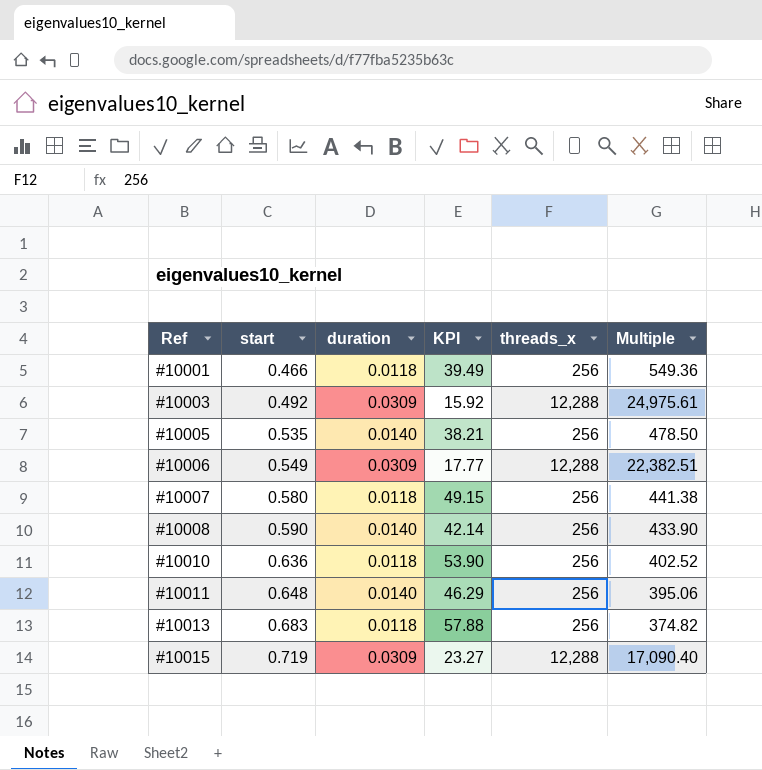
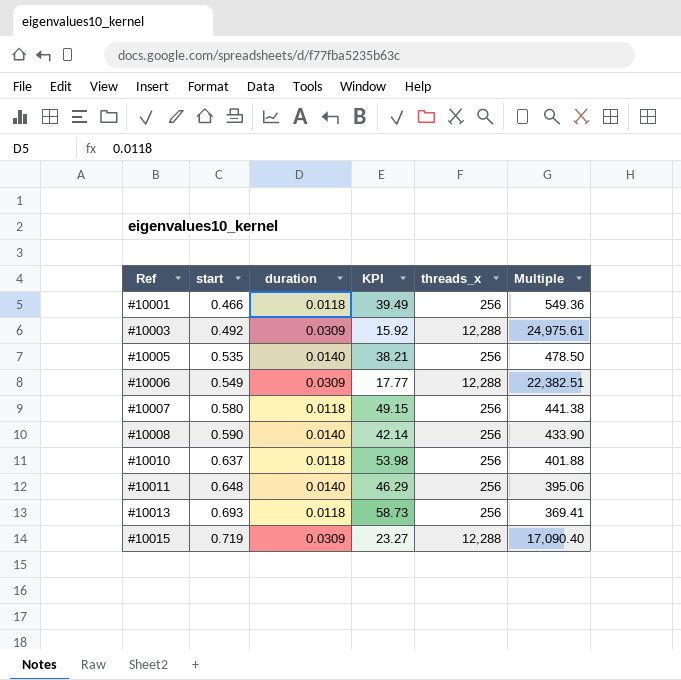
#10010 | start: 0.636 -> 0.637
#10010 | KPI: 53.90 -> 53.98
#10010 | Multiple: 402.52 -> 401.88
#10013 | start: 0.683 -> 0.693
#10013 | KPI: 57.88 -> 58.73
#10013 | Multiple: 374.82 -> 369.41

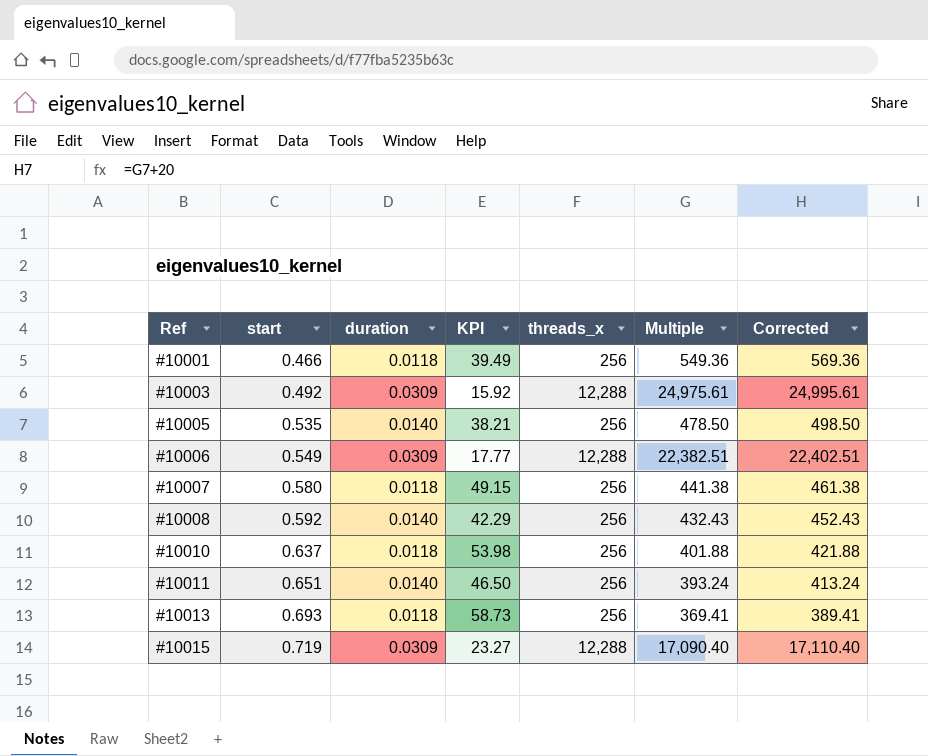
column Corrected | formula: none -> [Multiple] + 20
#10008 | start: 0.590 -> 0.592
#10008 | KPI: 42.14 -> 42.29
#10008 | Multiple: 433.90 -> 432.43
#10011 | start: 0.648 -> 0.651
#10011 | KPI: 46.29 -> 46.50
#10011 | Multiple: 395.06 -> 393.24

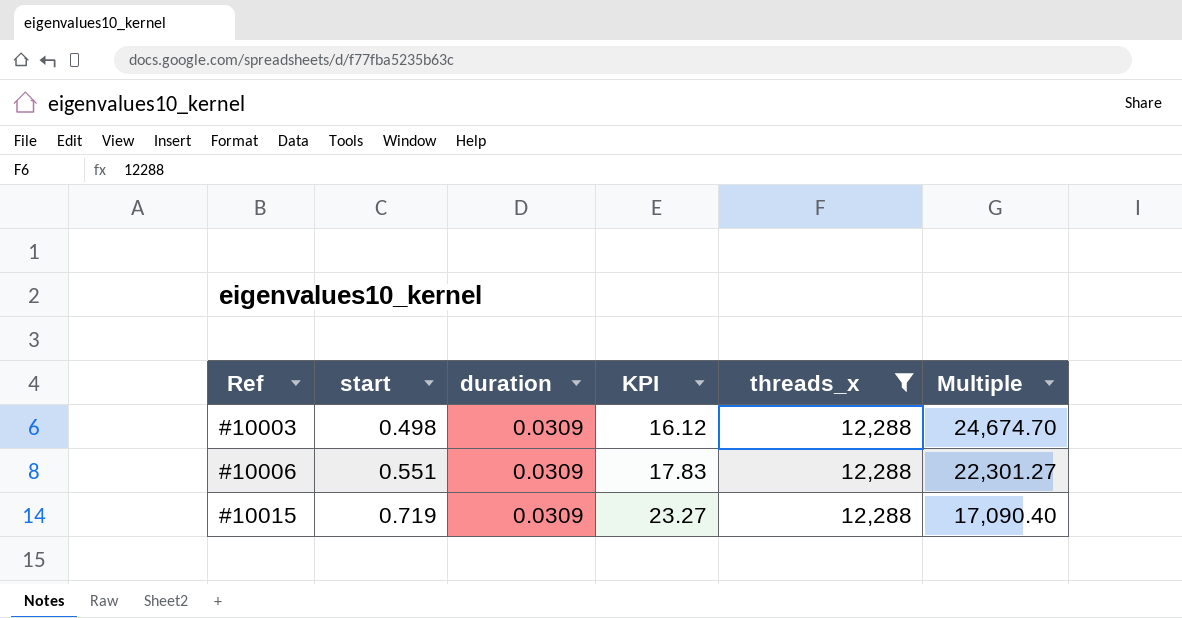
filter: none -> threads_x = 12,288
column Corrected | formula: [Multiple] + 20 -> none
#10003 | start: 0.492 -> 0.498
#10003 | KPI: 15.92 -> 16.12
#10003 | Multiple: 24,975.61 -> 24,674.70
#10006 | start: 0.549 -> 0.551
#10006 | KPI: 17.77 -> 17.83
#10006 | Multiple: 22,382.51 -> 22,301.27

